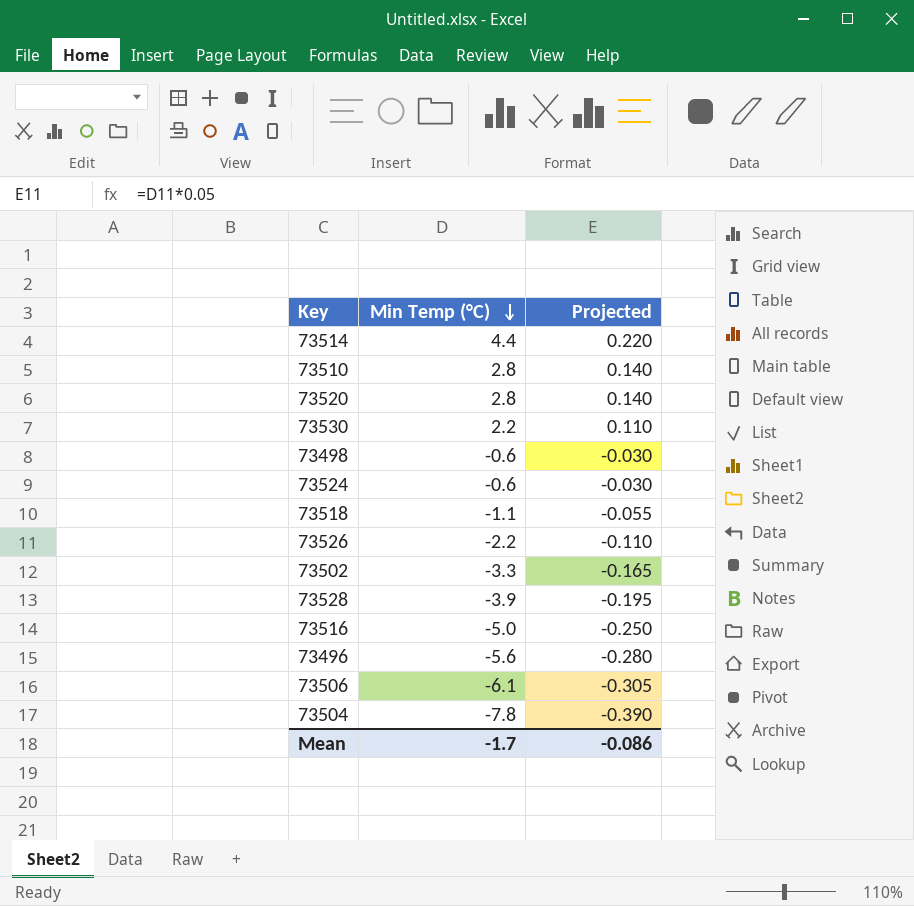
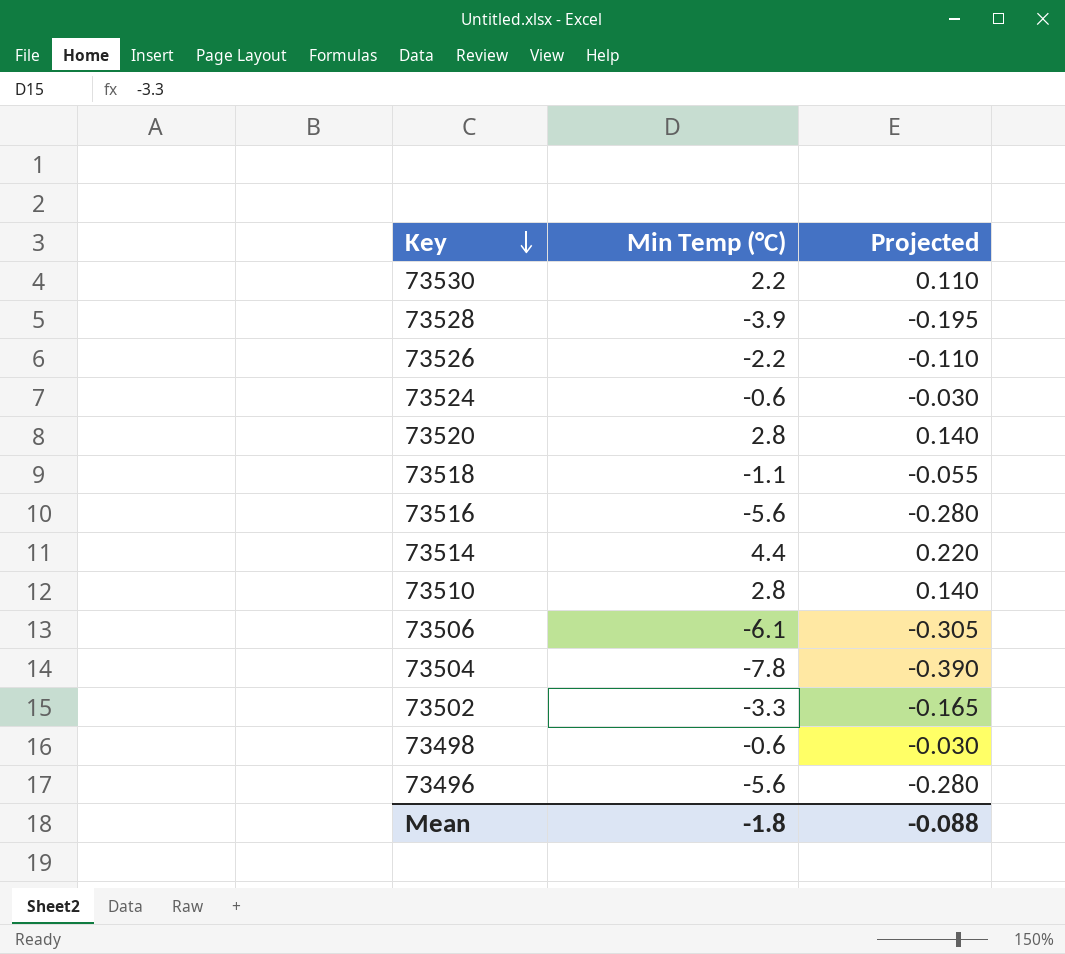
row order: Min Temp (°C) descending -> Key descending
73516 | Min Temp (°C): -5.0 -> -5.6
73516 | Projected: -0.250 -> -0.280
Mean | Min Temp (°C): -1.7 -> -1.8
Mean | Projected: -0.086 -> -0.088

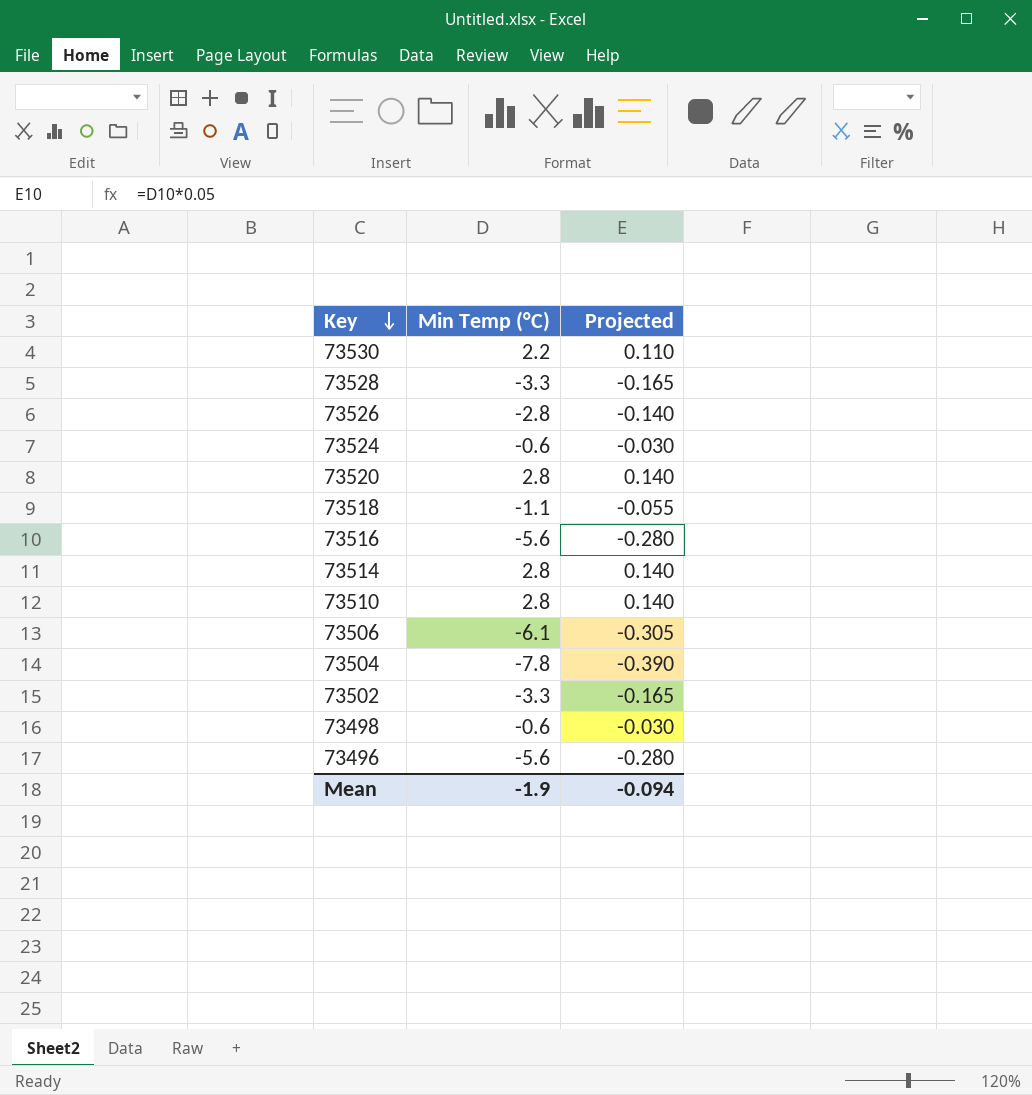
73528 | Min Temp (°C): -3.9 -> -3.3
73528 | Projected: -0.195 -> -0.165
73526 | Min Temp (°C): -2.2 -> -2.8
73526 | Projected: -0.110 -> -0.140
73514 | Min Temp (°C): 4.4 -> 2.8
73514 | Projected: 0.220 -> 0.140
Mean | Min Temp (°C): -1.8 -> -1.9
Mean | Projected: -0.088 -> -0.094

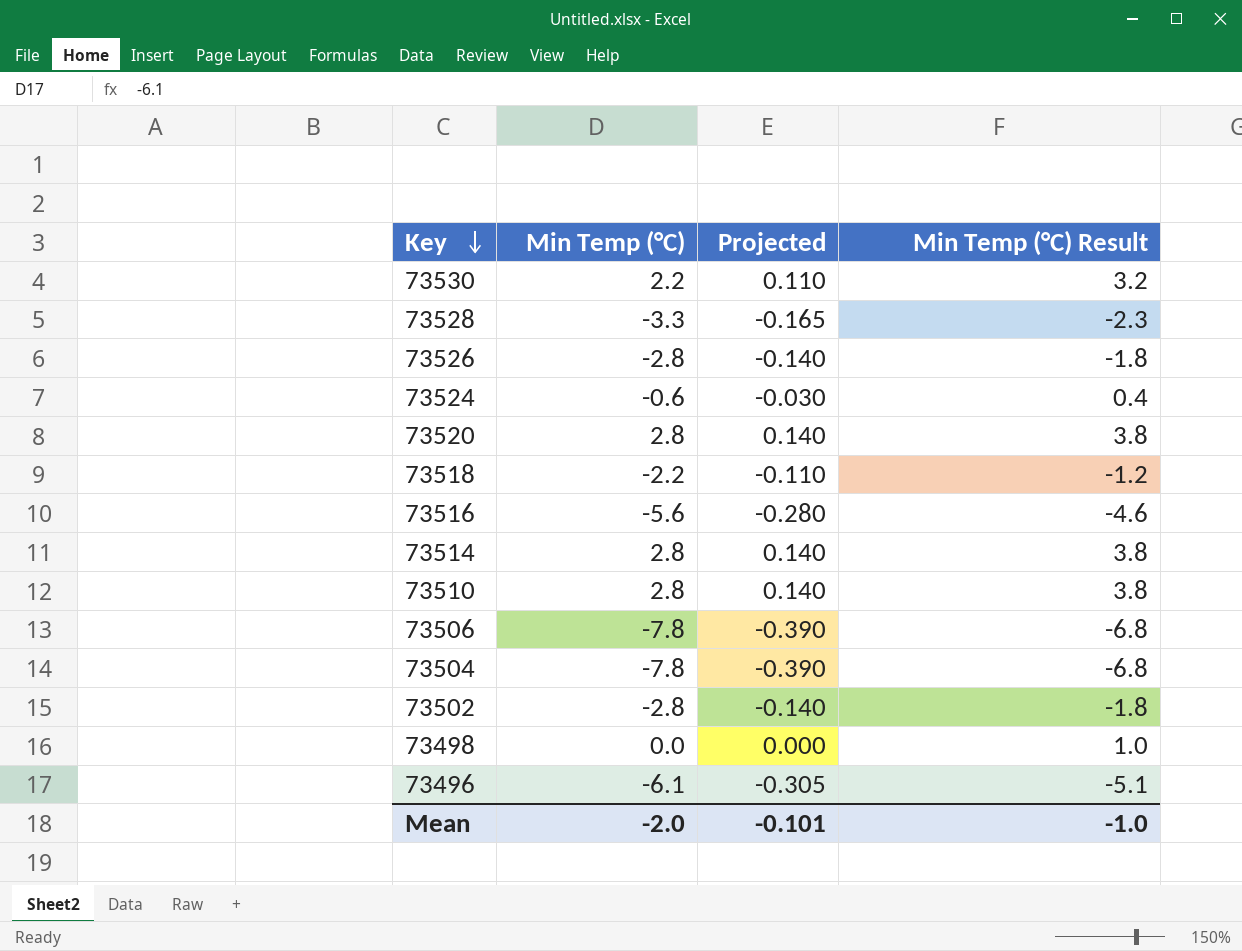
column Min Temp (°C) Result | formula: none -> [Min Temp (°C)] + 1
73518 | Min Temp (°C): -1.1 -> -2.2
73518 | Projected: -0.055 -> -0.110
73506 | Min Temp (°C): -6.1 -> -7.8
73506 | Projected: -0.305 -> -0.390
73502 | Min Temp (°C): -3.3 -> -2.8
73502 | Projected: -0.165 -> -0.140
73498 | Min Temp (°C): -0.6 -> 0.0
73498 | Projected: -0.030 -> 0.000
73496 | Min Temp (°C): -5.6 -> -6.1
73496 | Projected: -0.280 -> -0.305
Mean | Min Temp (°C): -1.9 -> -2.0
Mean | Projected: -0.094 -> -0.101

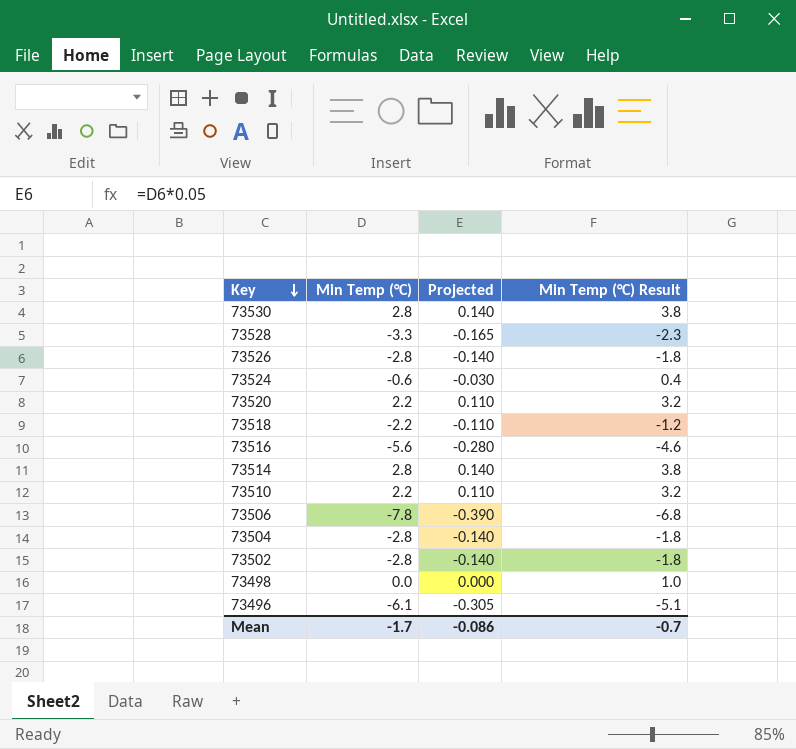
73530 | Min Temp (°C): 2.2 -> 2.8
73530 | Projected: 0.110 -> 0.140
73530 | Min Temp (°C) Result: 3.2 -> 3.8
73520 | Min Temp (°C): 2.8 -> 2.2
73520 | Projected: 0.140 -> 0.110
73520 | Min Temp (°C) Result: 3.8 -> 3.2
73510 | Min Temp (°C): 2.8 -> 2.2
73510 | Projected: 0.140 -> 0.110
73510 | Min Temp (°C) Result: 3.8 -> 3.2
73504 | Min Temp (°C): -7.8 -> -2.8
73504 | Projected: -0.390 -> -0.140
73504 | Min Temp (°C) Result: -6.8 -> -1.8
Mean | Min Temp (°C): -2.0 -> -1.7
Mean | Projected: -0.101 -> -0.086
Mean | Min Temp (°C) Result: -1.0 -> -0.7

